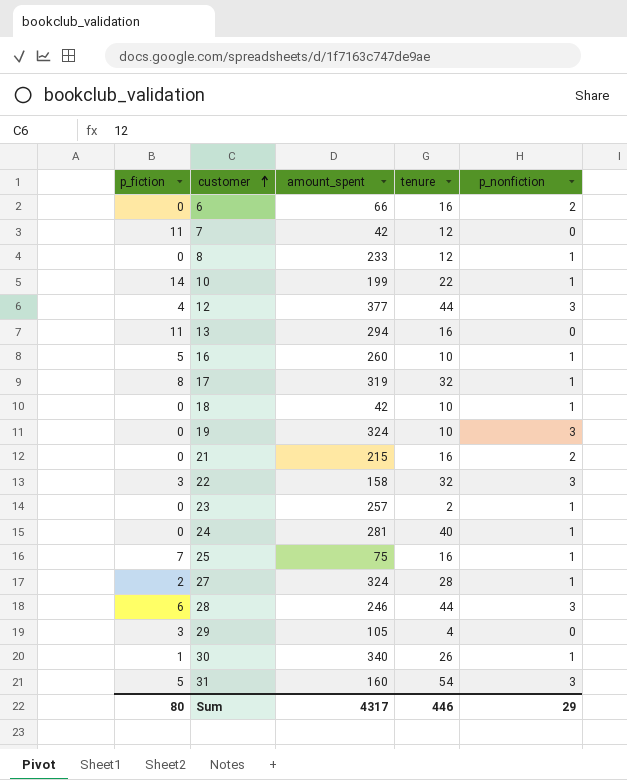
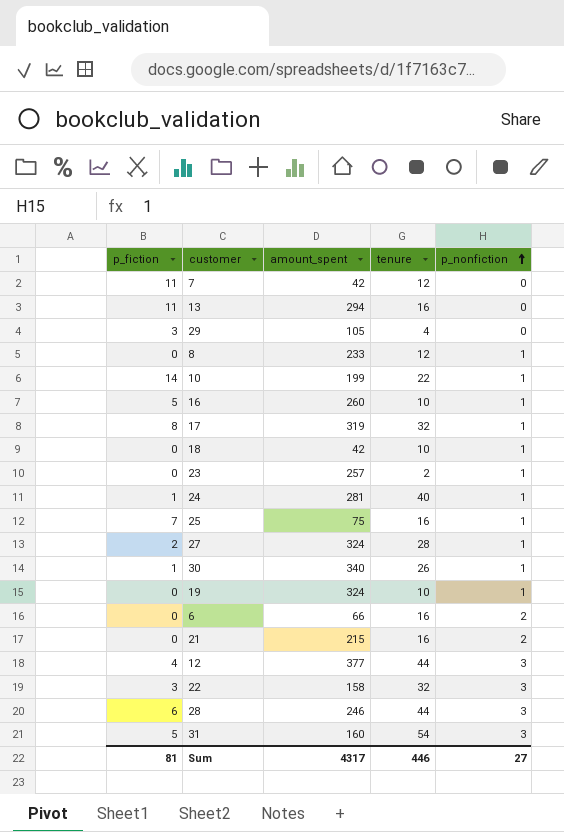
row order: customer ascending -> p_nonfiction ascending
24 | p_fiction: 0 -> 1
19 | p_nonfiction: 3 -> 1
Sum | p_fiction: 80 -> 81
Sum | p_nonfiction: 29 -> 27

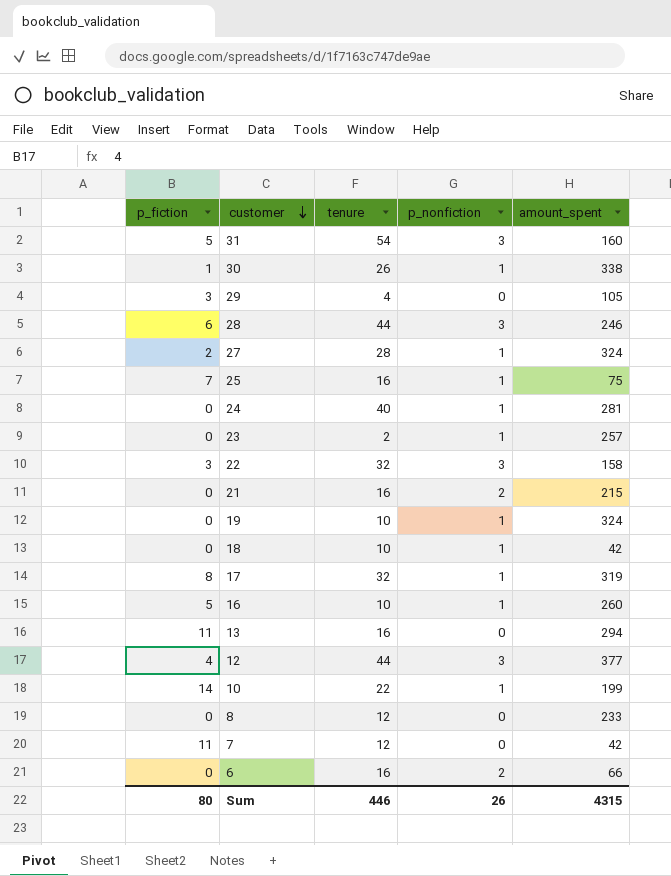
row order: p_nonfiction ascending -> customer descending
column amount_spent | position: 3 -> 5
30 | amount_spent: 340 -> 338
24 | p_fiction: 1 -> 0
8 | p_nonfiction: 1 -> 0
Sum | p_fiction: 81 -> 80
Sum | p_nonfiction: 27 -> 26
Sum | amount_spent: 4317 -> 4315

